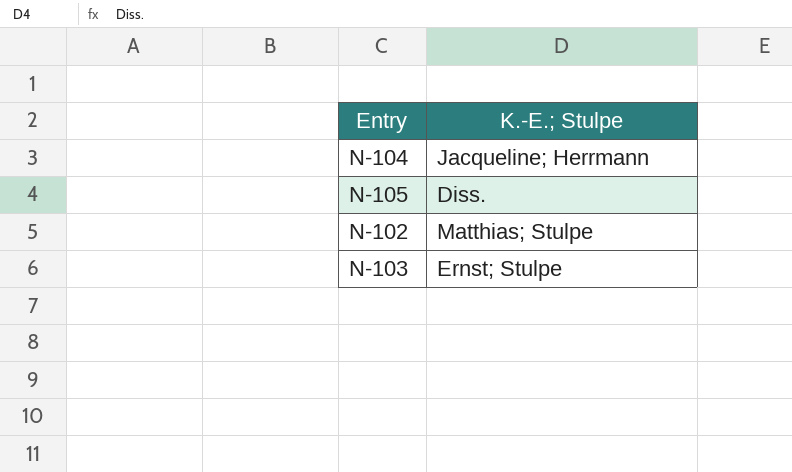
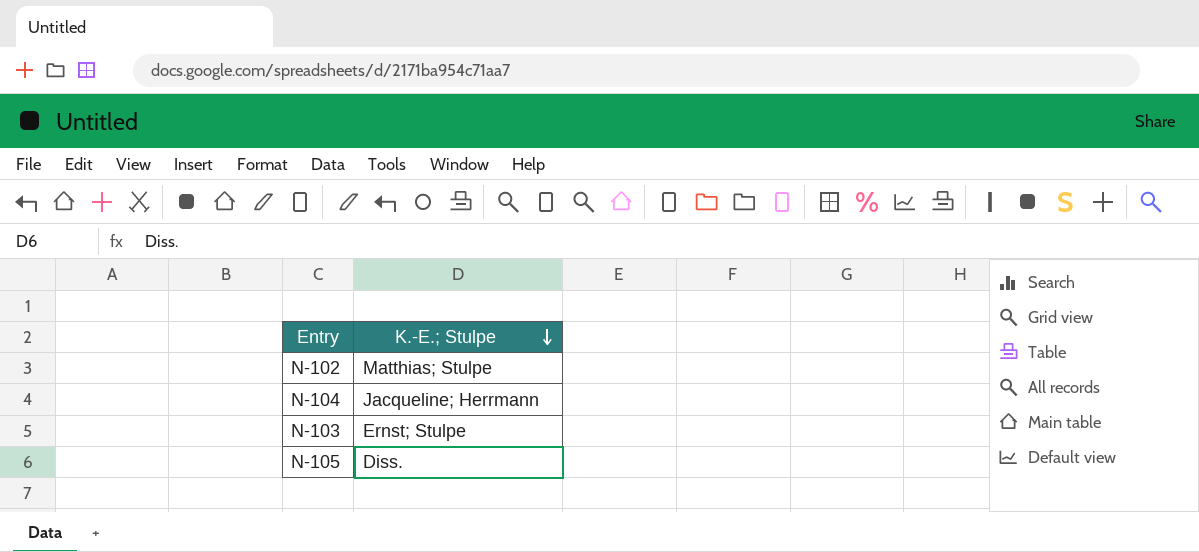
row order: none -> K.-E.; Stulpe descending

